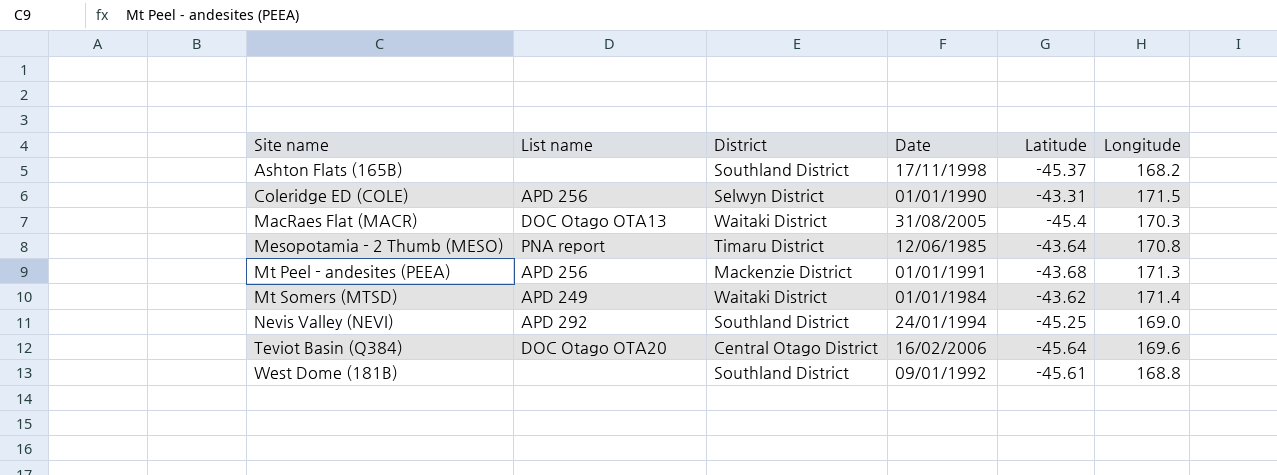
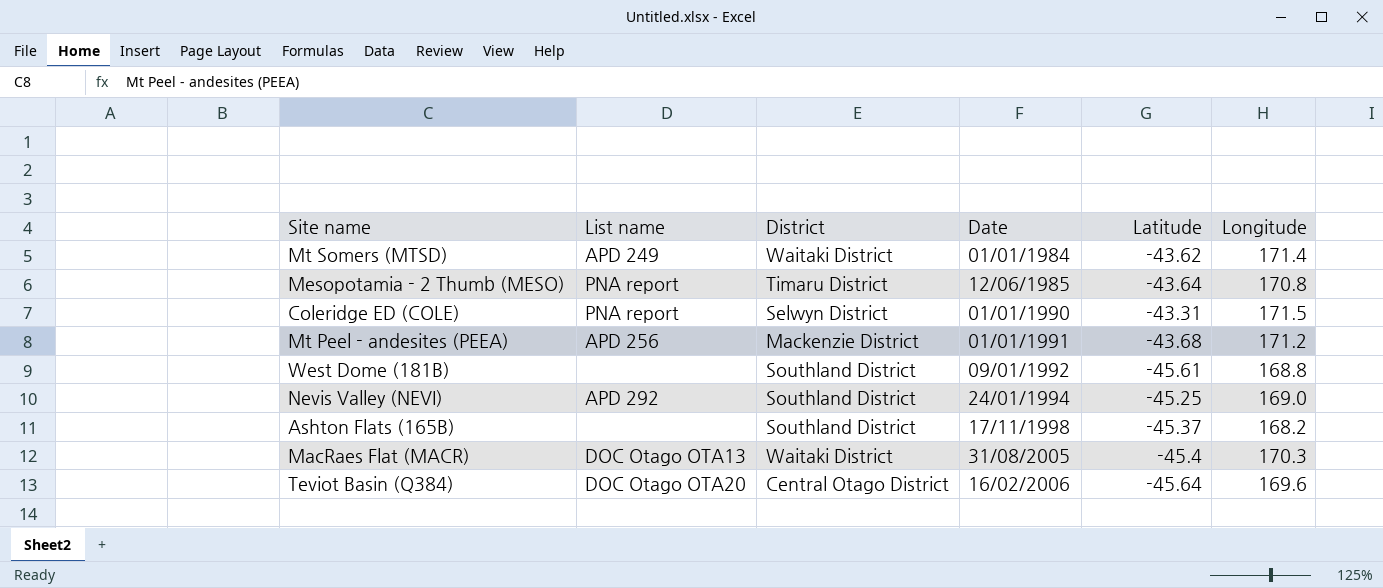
row order: Site name ascending -> Date ascending
Coleridge ED (COLE) | List name: APD 256 -> PNA report
Mt Peel - andesites (PEEA) | Longitude: 171.3 -> 171.2

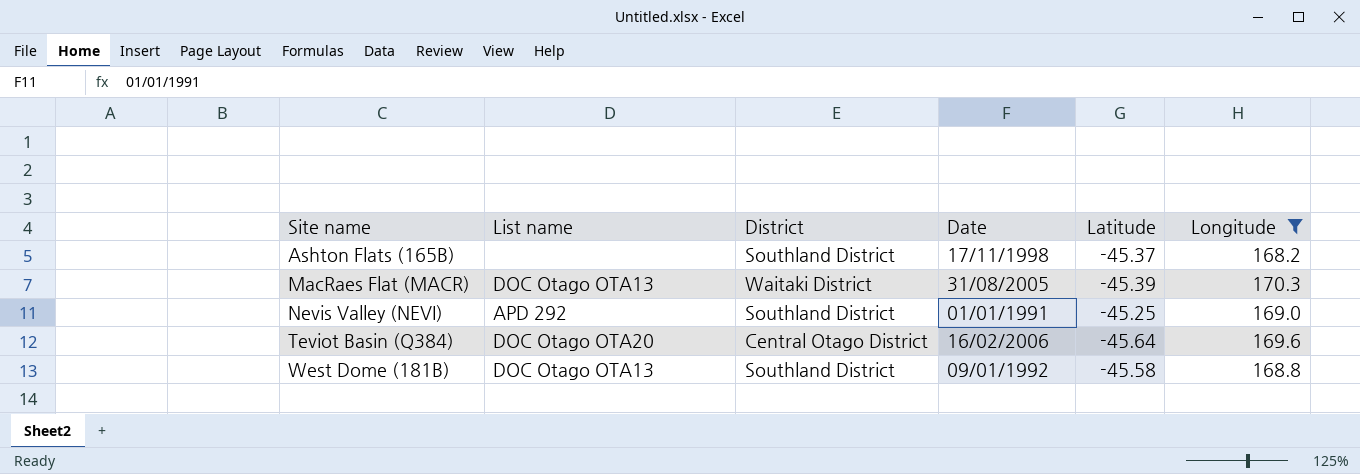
filter: none -> Longitude <= 170.3
row order: Date ascending -> Site name ascending
MacRaes Flat (MACR) | Latitude: -45.4 -> -45.39
Nevis Valley (NEVI) | Date: 24/01/1994 -> 01/01/1991
West Dome (181B) | List name: none -> DOC Otago OTA13
West Dome (181B) | Latitude: -45.61 -> -45.58

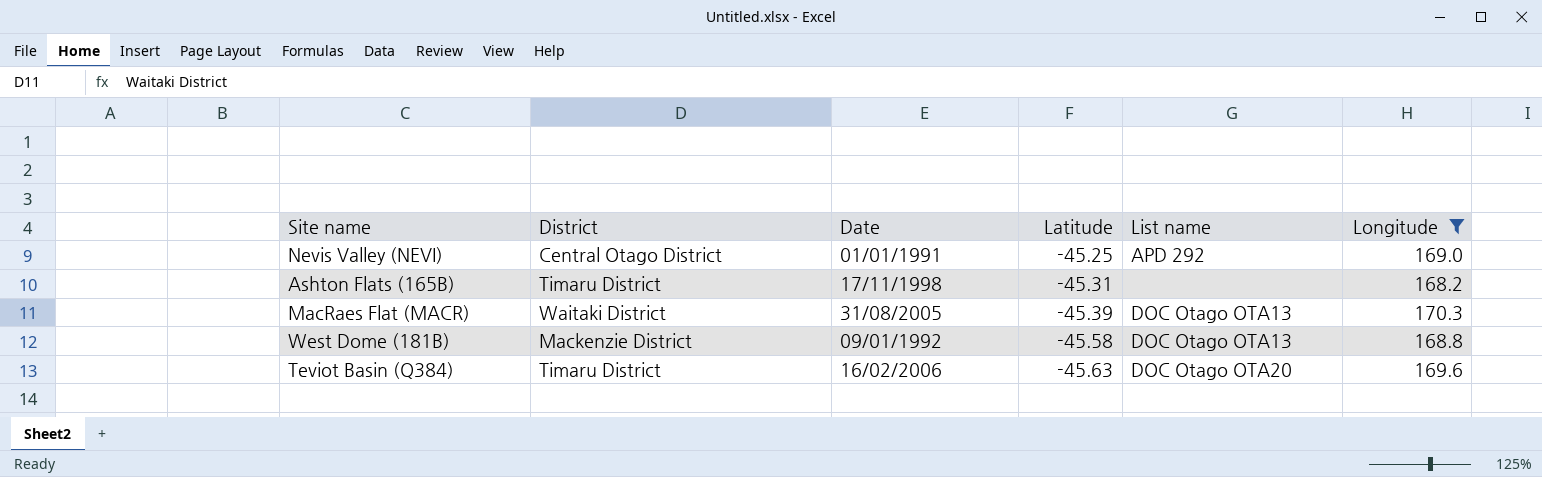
row order: Site name ascending -> Latitude descending
column List name | position: 2 -> 5
Nevis Valley (NEVI) | District: Southland District -> Central Otago District
Ashton Flats (165B) | District: Southland District -> Timaru District
Ashton Flats (165B) | Latitude: -45.37 -> -45.31
West Dome (181B) | District: Southland District -> Mackenzie District
Teviot Basin (Q384) | District: Central Otago District -> Timaru District
Teviot Basin (Q384) | Latitude: -45.64 -> -45.63

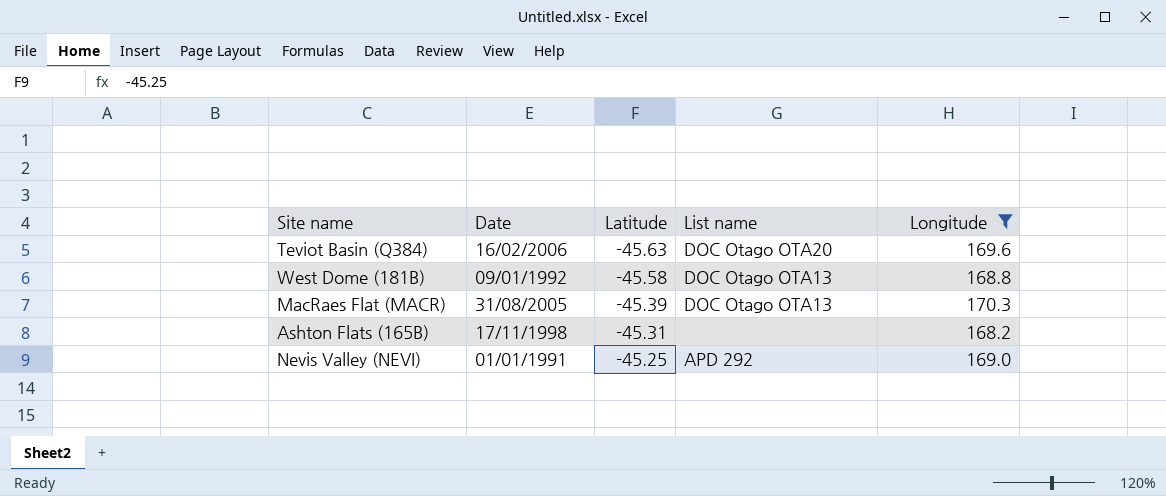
row order: Latitude descending -> Latitude ascending
column District | position: 2 -> none

